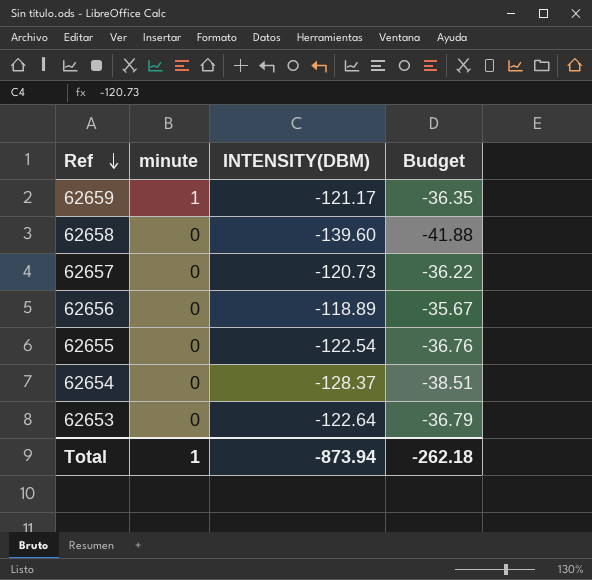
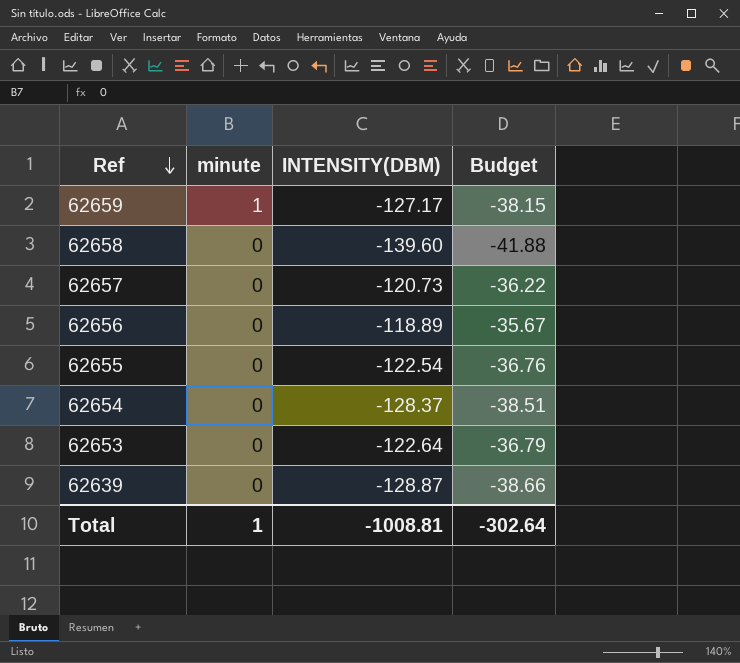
62659 | INTENSITY(DBM): -121.17 -> -127.17
62659 | Budget: -36.35 -> -38.15
row 62639: none -> 0 | -128.87 | -38.66
Total | INTENSITY(DBM): -873.94 -> -1008.81
Total | Budget: -262.18 -> -302.64

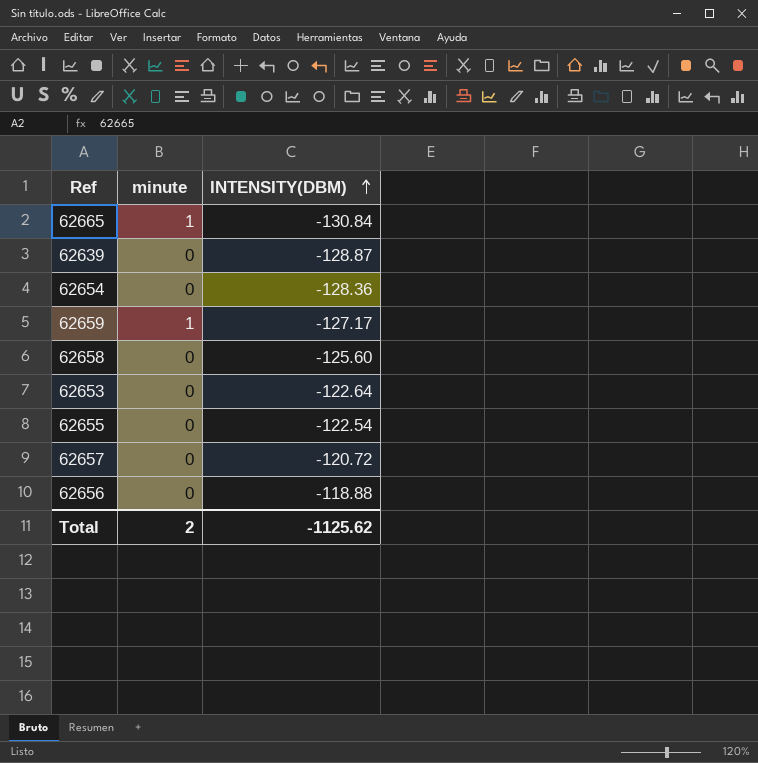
row order: Ref descending -> INTENSITY(DBM) ascending
column Budget | formula: [INTENSITY(DBM)] * 0.3 -> none
row 62665: none -> 1 | -130.84
62654 | INTENSITY(DBM): -128.37 -> -128.36
62658 | INTENSITY(DBM): -139.60 -> -125.60
62657 | INTENSITY(DBM): -120.73 -> -120.72
62656 | INTENSITY(DBM): -118.89 -> -118.88
Total | minute: 1 -> 2
Total | INTENSITY(DBM): -1008.81 -> -1125.62

